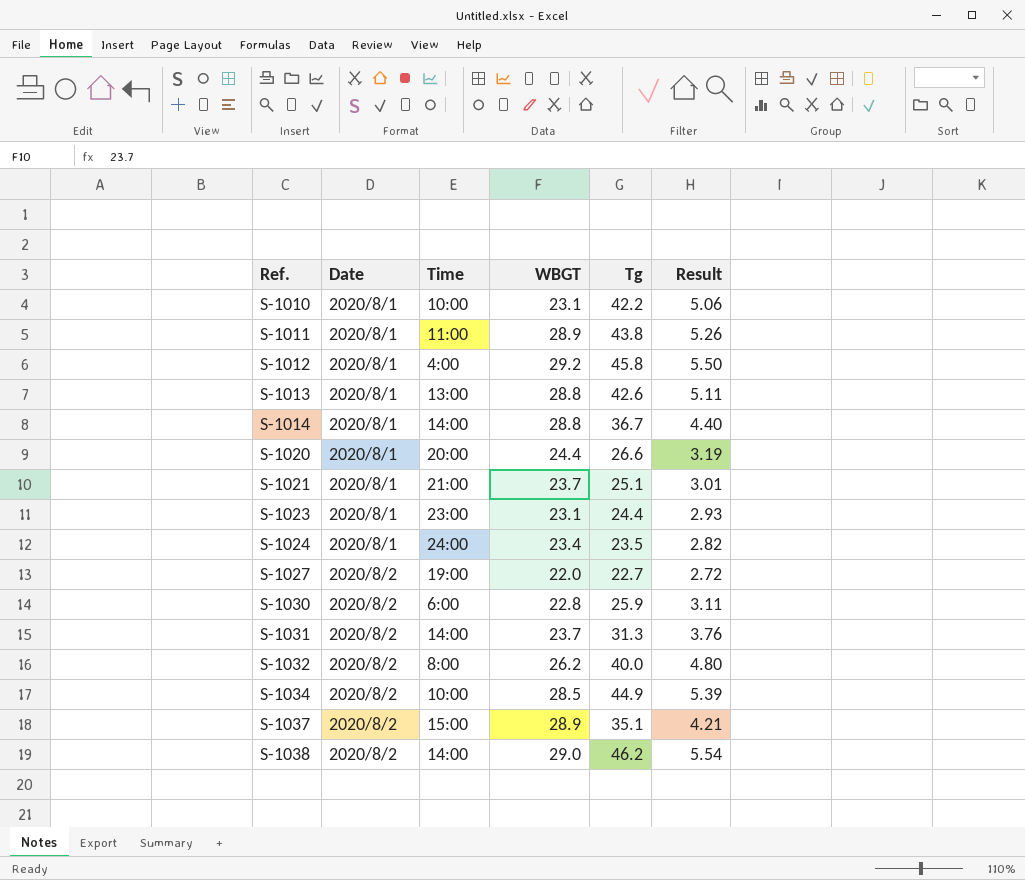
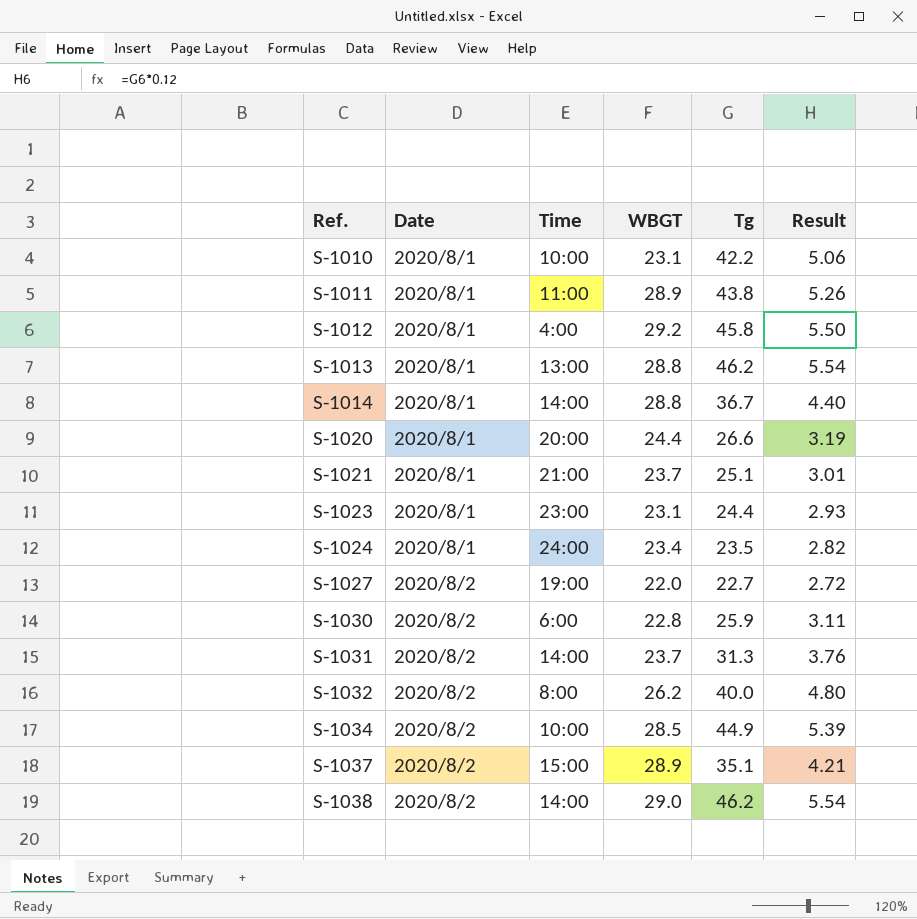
S-1013 | Tg: 42.6 -> 46.2
S-1013 | Result: 5.11 -> 5.54

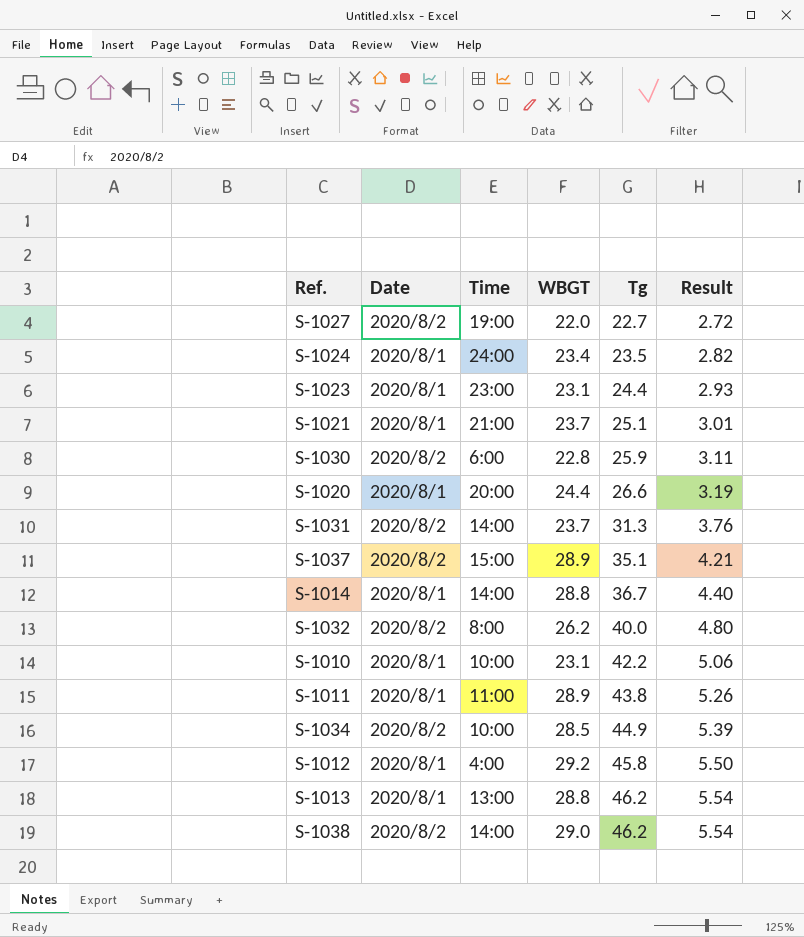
row order: Ref. ascending -> Tg ascending

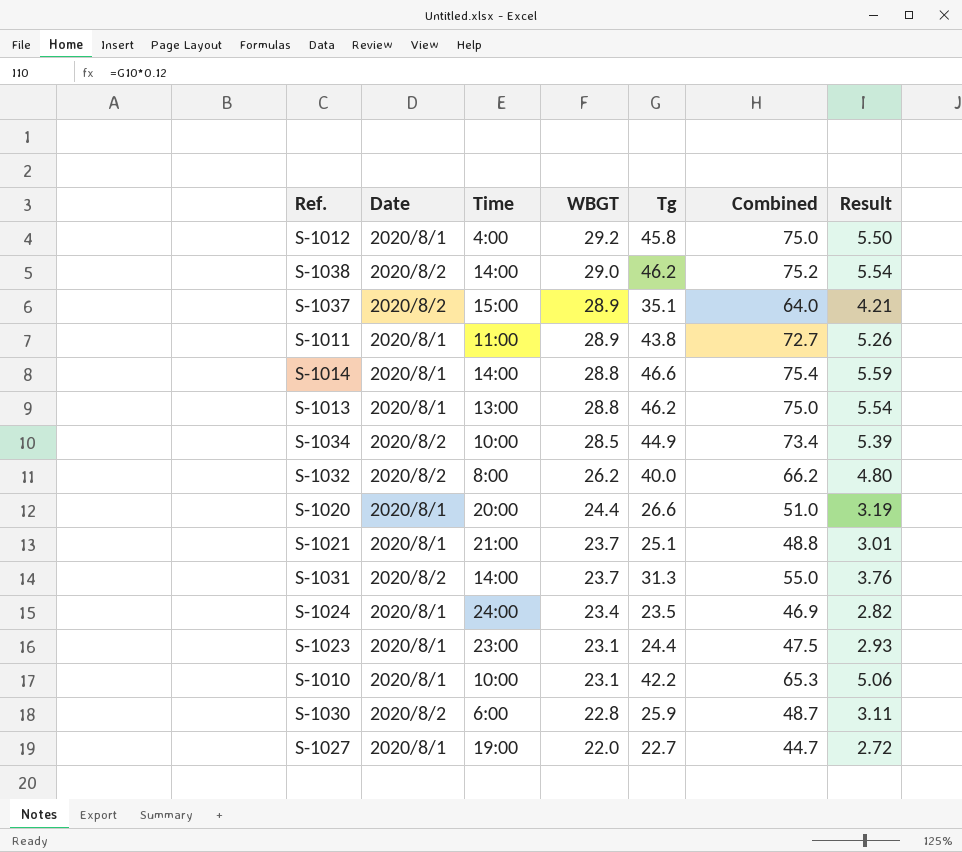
row order: Tg ascending -> WBGT descending
column Combined | formula: none -> [WBGT] + [Tg]
S-1014 | Tg: 36.7 -> 46.6
S-1014 | Result: 4.40 -> 5.59
S-1027 | Date: 2020/8/2 -> 2020/8/1

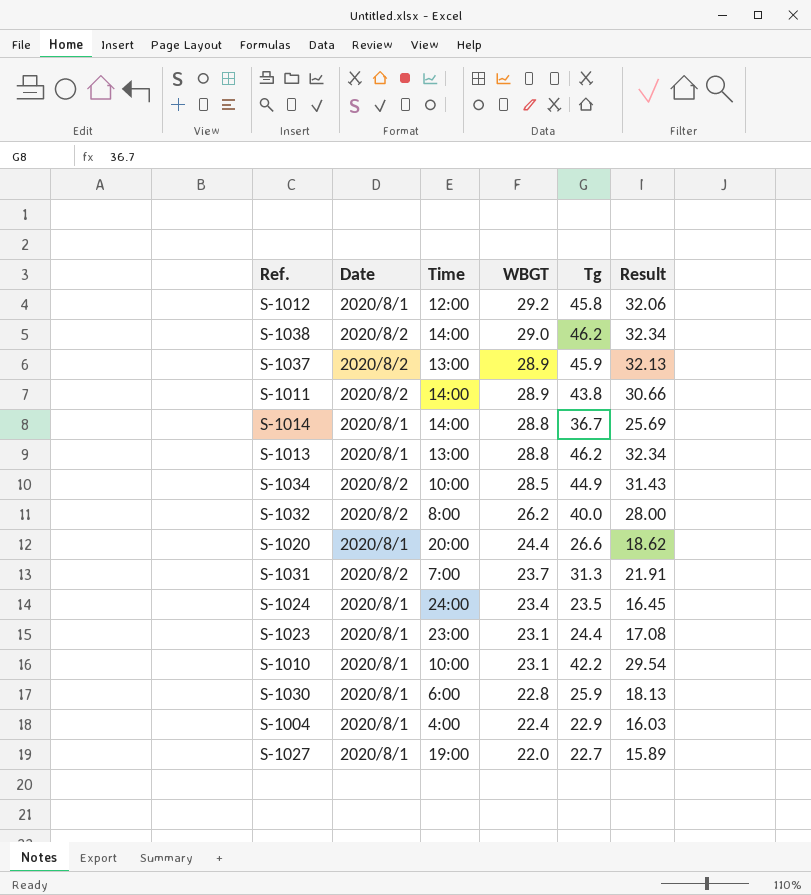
column Combined | formula: [WBGT] + [Tg] -> none
column Result | formula: [Tg] * 0.12 -> [Tg] * 0.7
row S-1021: 2020/8/1 | 21:00 | 23.7 | 25.1 | 48.8 | 3.01 -> none
S-1012 | Time: 4:00 -> 12:00
S-1037 | Time: 15:00 -> 13:00
S-1037 | Tg: 35.1 -> 45.9
S-1011 | Date: 2020/8/1 -> 2020/8/2
S-1011 | Time: 11:00 -> 14:00
S-1014 | Tg: 46.6 -> 36.7
S-1031 | Time: 14:00 -> 7:00
S-1030 | Date: 2020/8/2 -> 2020/8/1
row S-1004: none -> 2020/8/1 | 4:00 | 22.4 | 22.9 | 16.03

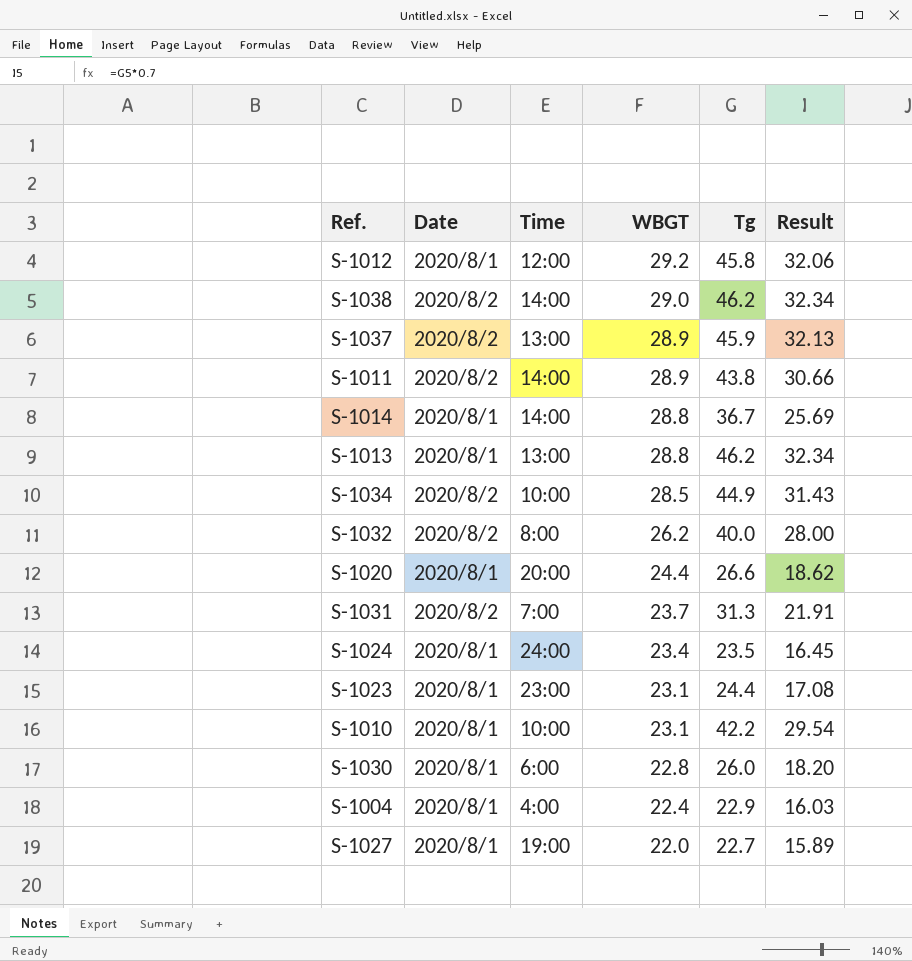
S-1030 | Tg: 25.9 -> 26.0
S-1030 | Result: 18.13 -> 18.20

